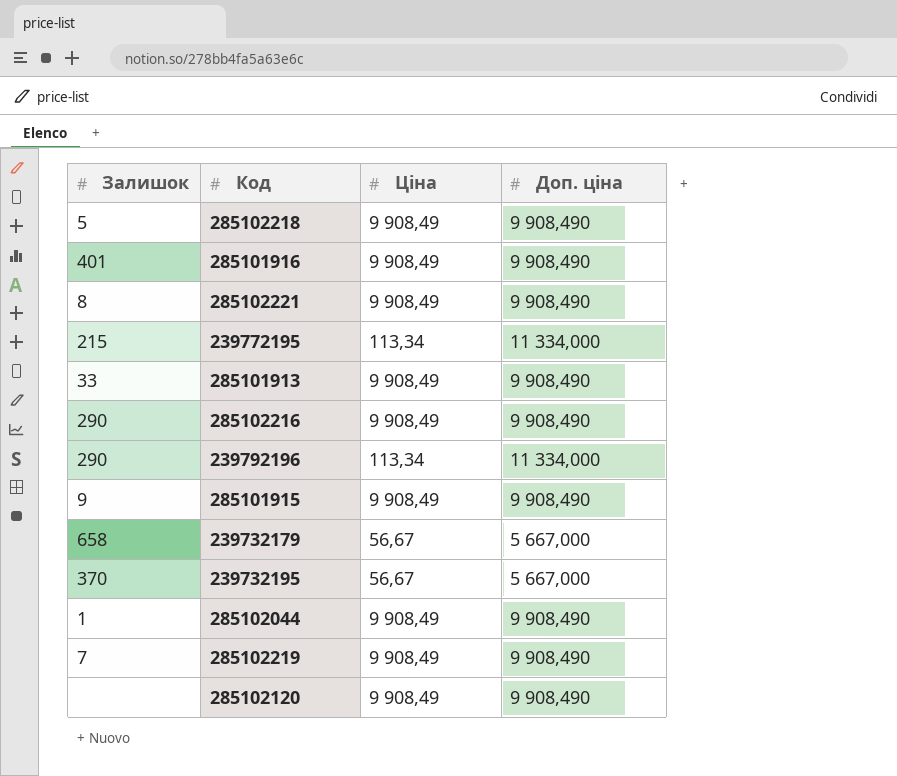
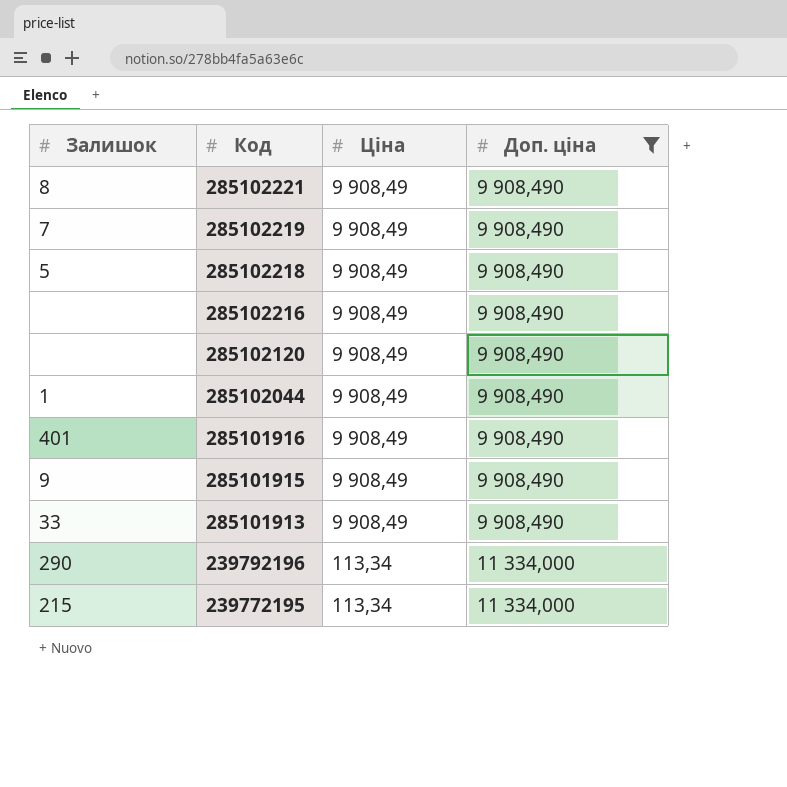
filter: none -> Доп. ціна != 5 667,000
row order: none -> Код descending
285102216 | Залишок: 290 -> none

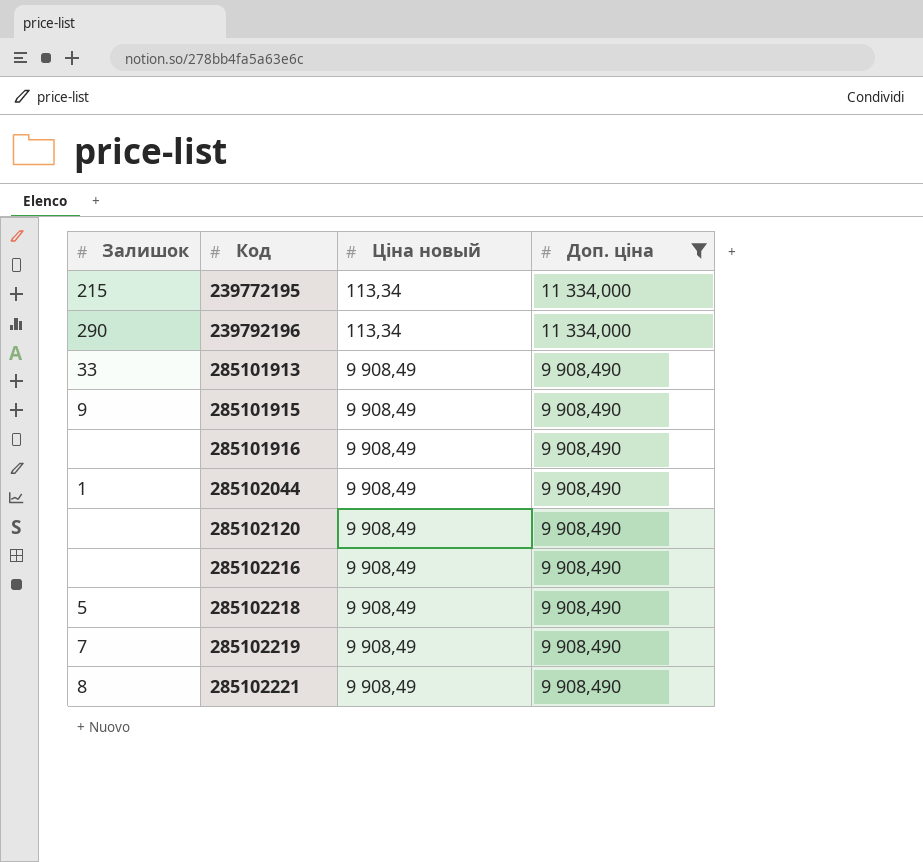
row order: Код descending -> Код ascending
column name: Ціна -> Ціна новый
285101916 | Залишок: 401 -> none

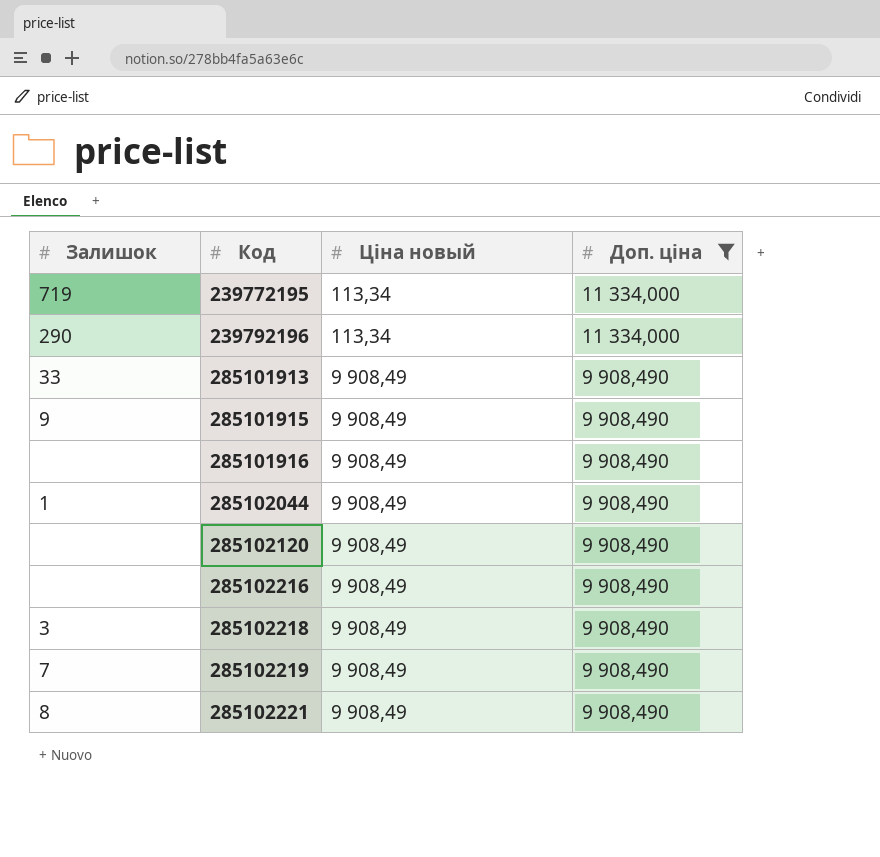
239772195 | Залишок: 215 -> 719
285102218 | Залишок: 5 -> 3

